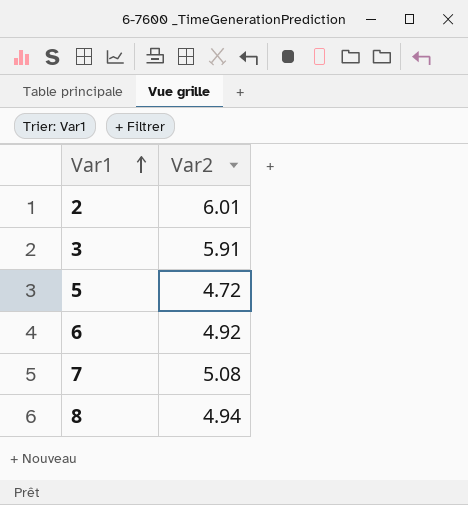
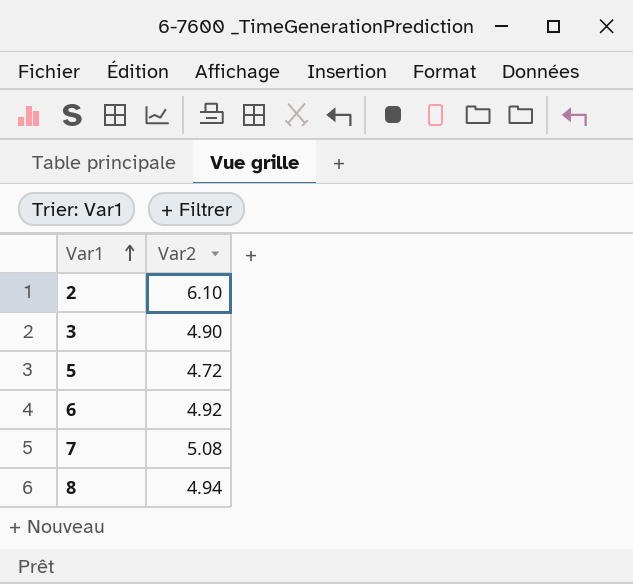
2 | Var2: 6.01 -> 6.10
3 | Var2: 5.91 -> 4.90

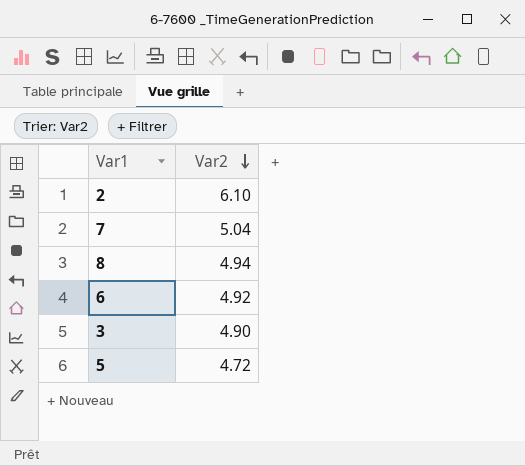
row order: Var1 ascending -> Var2 descending
7 | Var2: 5.08 -> 5.04

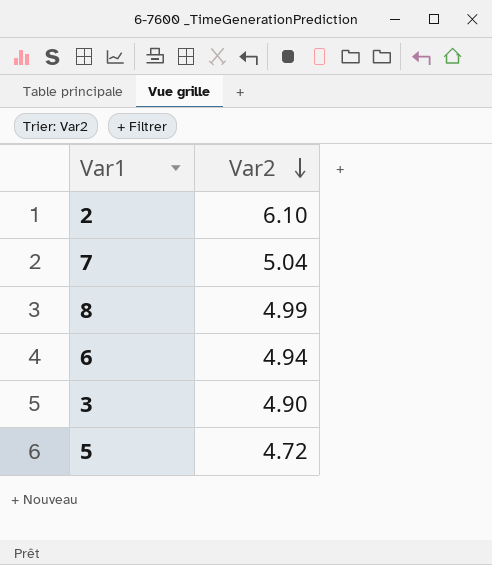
8 | Var2: 4.94 -> 4.99
6 | Var2: 4.92 -> 4.94

